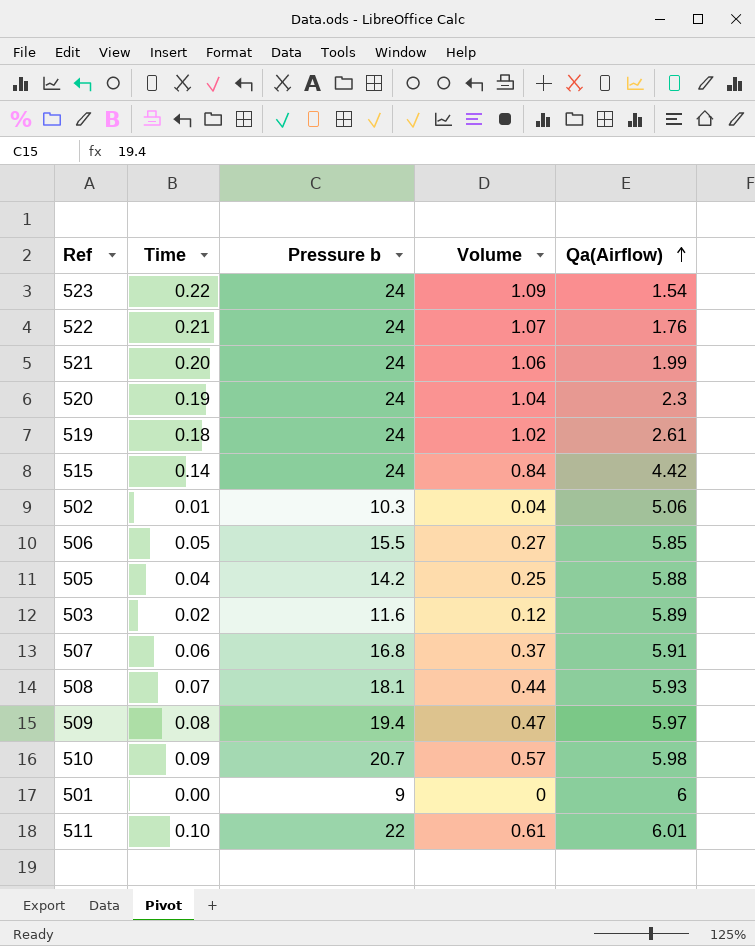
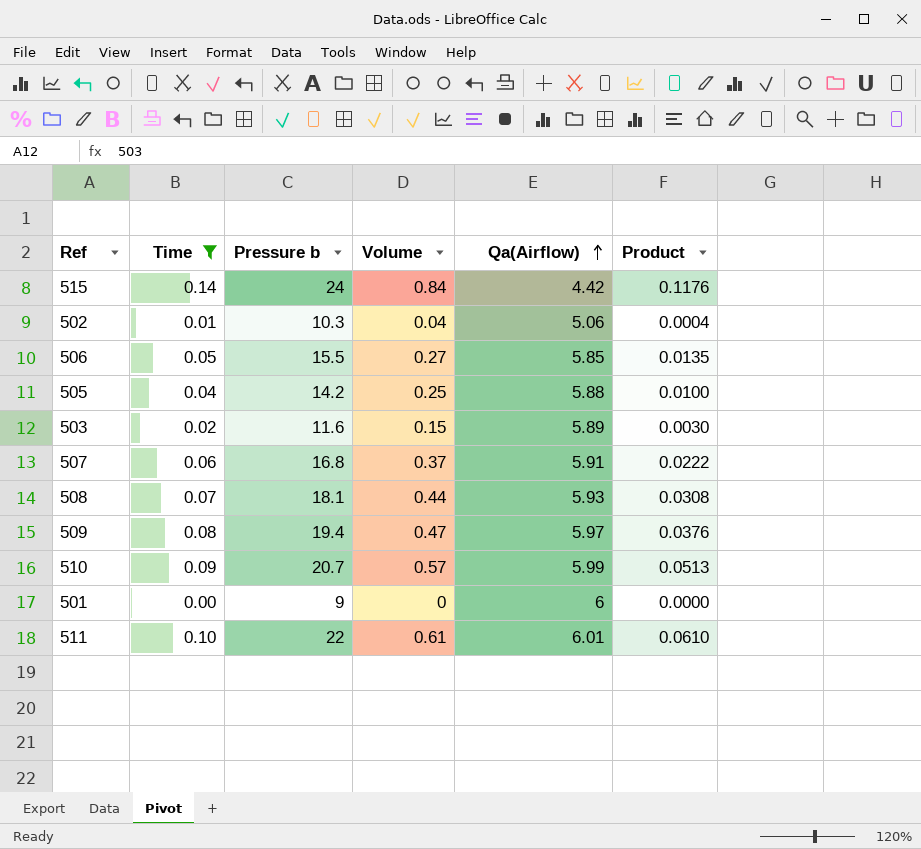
filter: none -> Time <= 0.14
column Product | formula: none -> [Time] * [Volume]
503 | Volume: 0.12 -> 0.15
510 | Qa(Airflow): 5.98 -> 5.99

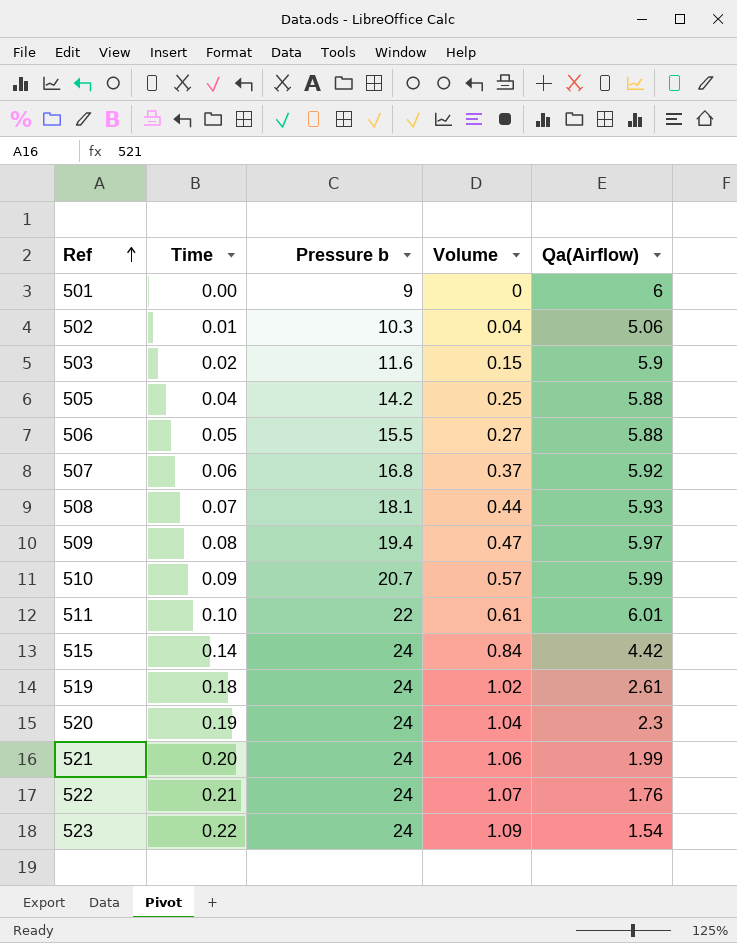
filter: Time <= 0.14 -> none
row order: Qa(Airflow) ascending -> Ref ascending
column Product | formula: [Time] * [Volume] -> none
503 | Qa(Airflow): 5.89 -> 5.9
506 | Qa(Airflow): 5.85 -> 5.88
507 | Qa(Airflow): 5.91 -> 5.92

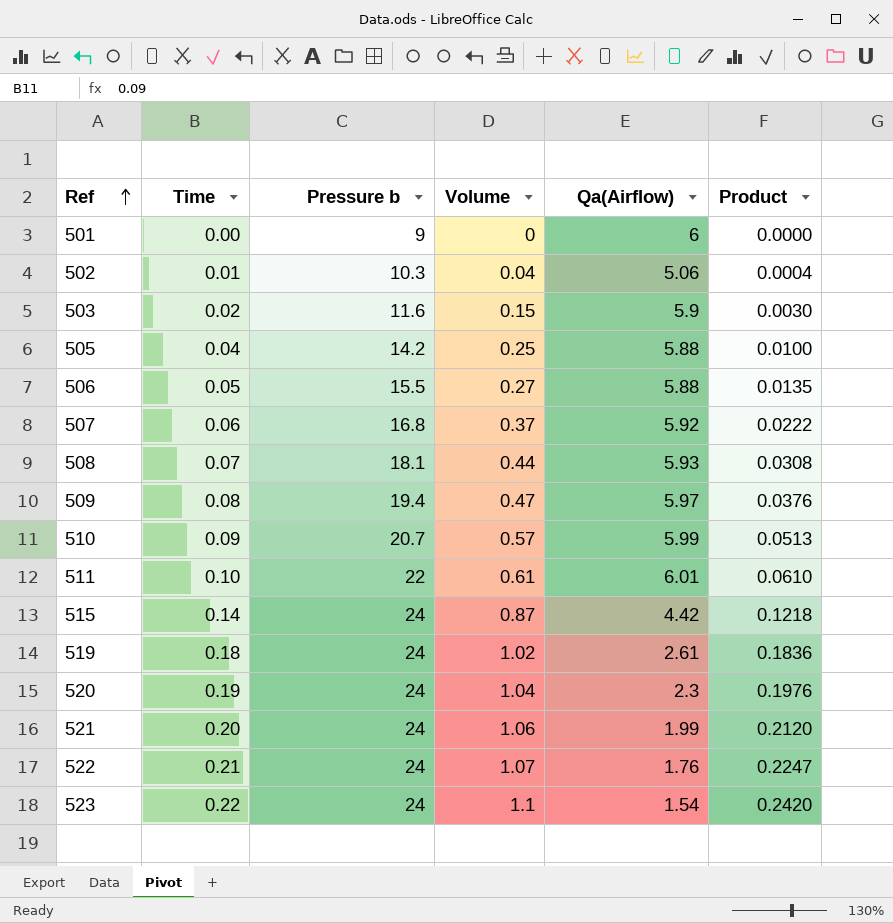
column Product | formula: none -> [Time] * [Volume]
515 | Volume: 0.84 -> 0.87
523 | Volume: 1.09 -> 1.1

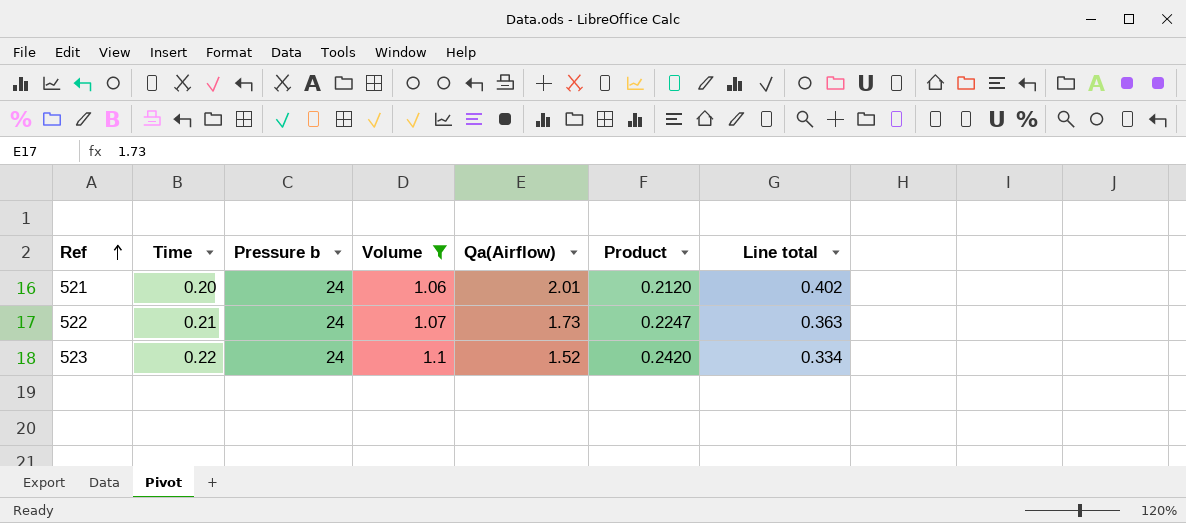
filter: none -> Volume >= 1.06
column Line total | formula: none -> [Time] * [Qa(Airflow)]
521 | Qa(Airflow): 1.99 -> 2.01
522 | Qa(Airflow): 1.76 -> 1.73
523 | Qa(Airflow): 1.54 -> 1.52

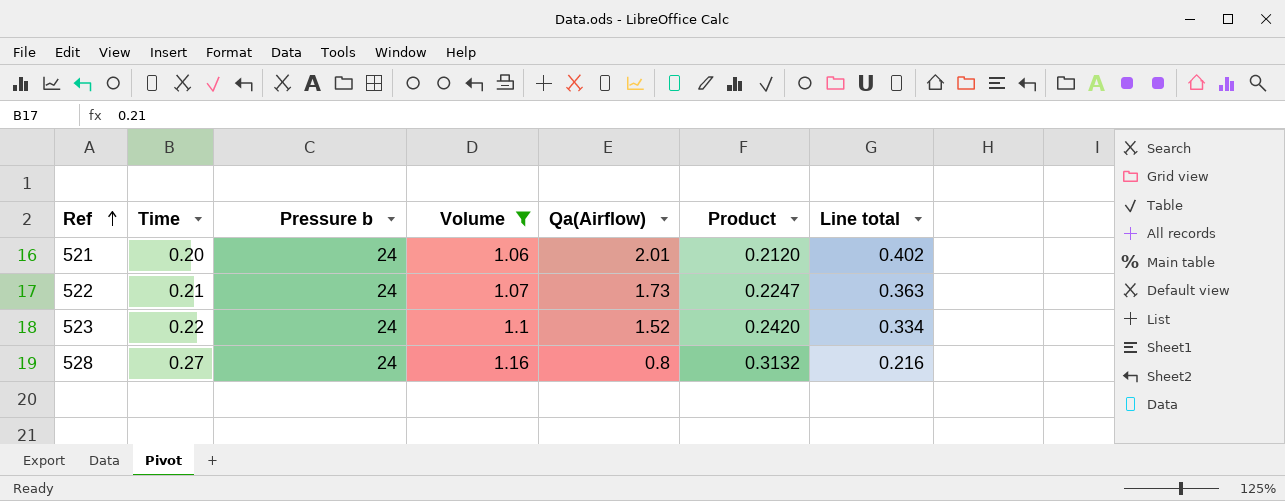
row 528: none -> 0.27 | 24 | 1.16 | 0.8 | 0.3132 | 0.216

